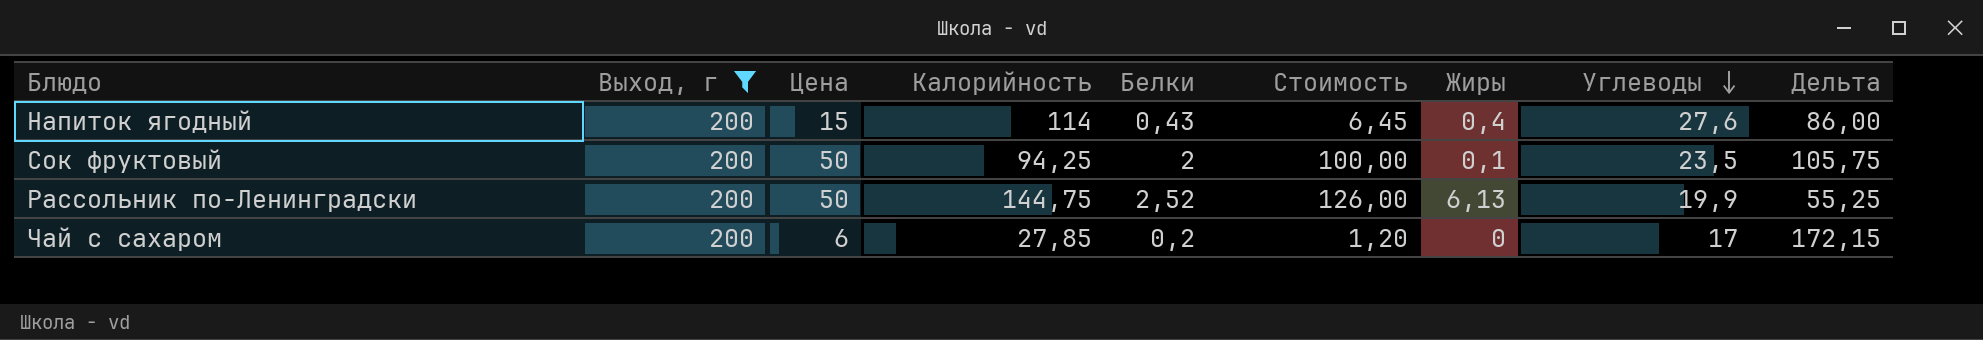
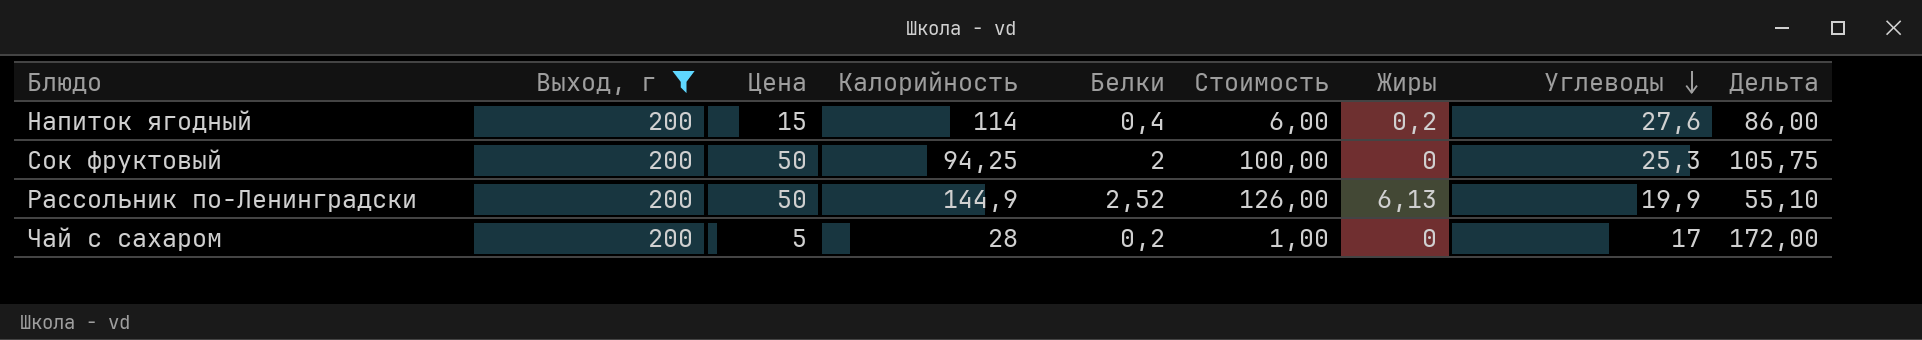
Напиток ягодный | Белки: 0,43 -> 0,4
Напиток ягодный | Стоимость: 6,45 -> 6,00
Напиток ягодный | Жиры: 0,4 -> 0,2
Сок фруктовый | Жиры: 0,1 -> 0
Сок фруктовый | Углеводы: 23,5 -> 25,3
Рассольник по-Ленинградски | Калорийность: 144,75 -> 144,9
Рассольник по-Ленинградски | Дельта: 55,25 -> 55,10
Чай с сахаром | Цена: 6 -> 5
Чай с сахаром | Калорийность: 27,85 -> 28
Чай с сахаром | Стоимость: 1,20 -> 1,00
Чай с сахаром | Дельта: 172,15 -> 172,00

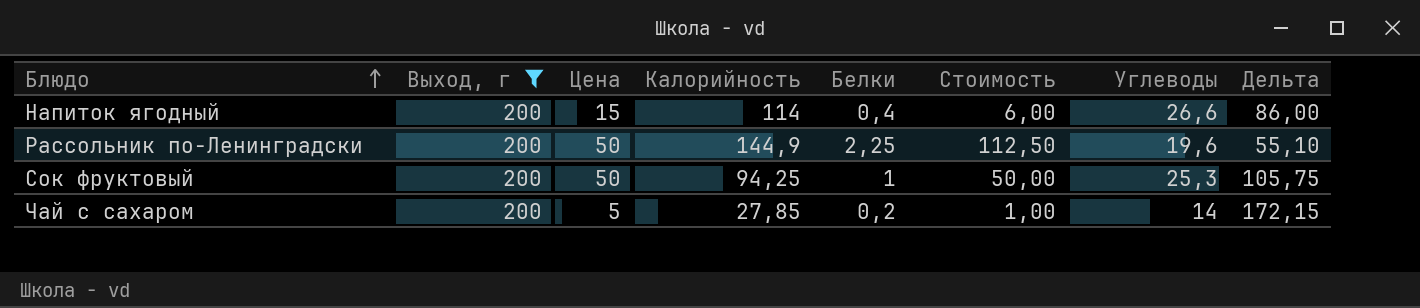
row order: Углеводы descending -> Блюдо ascending
column Жиры | position: 7 -> none
Напиток ягодный | Углеводы: 27,6 -> 26,6
Рассольник по-Ленинградски | Белки: 2,52 -> 2,25
Рассольник по-Ленинградски | Стоимость: 126,00 -> 112,50
Рассольник по-Ленинградски | Углеводы: 19,9 -> 19,6
Сок фруктовый | Белки: 2 -> 1
Сок фруктовый | Стоимость: 100,00 -> 50,00
Чай с сахаром | Калорийность: 28 -> 27,85
Чай с сахаром | Углеводы: 17 -> 14
Чай с сахаром | Дельта: 172,00 -> 172,15

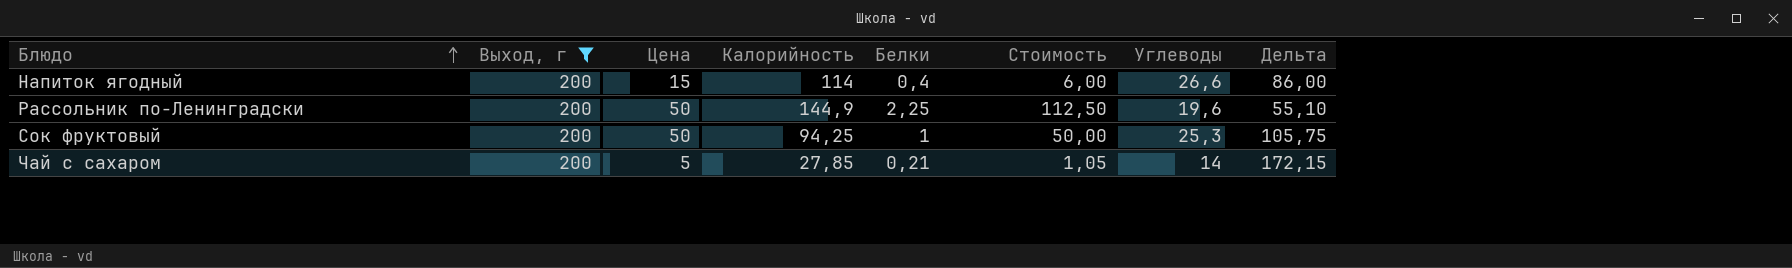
Чай с сахаром | Белки: 0,2 -> 0,21
Чай с сахаром | Стоимость: 1,00 -> 1,05

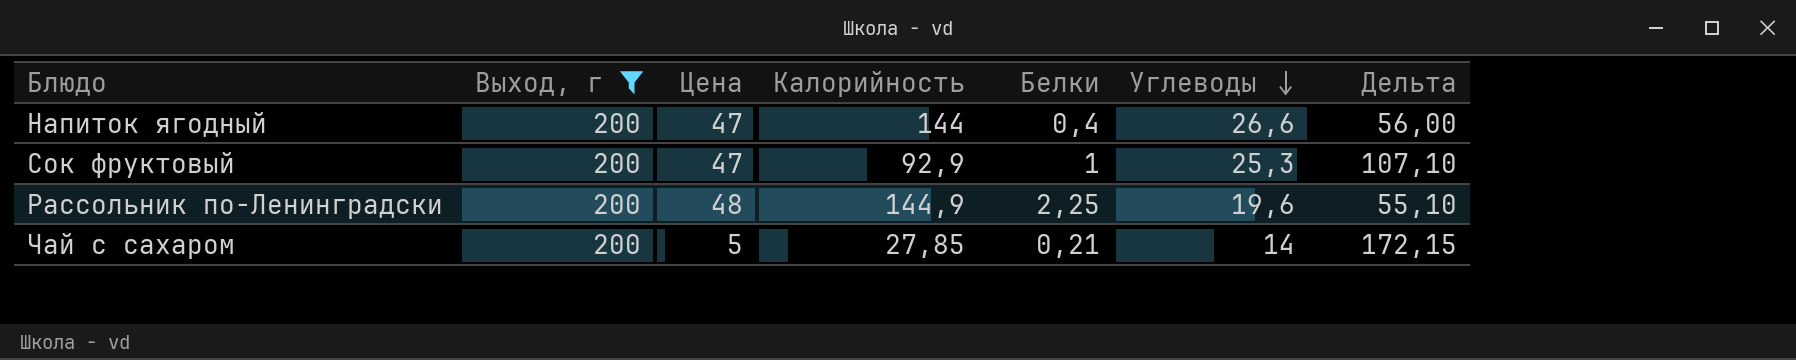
row order: Блюдо ascending -> Углеводы descending
column Стоимость | formula: [Цена] * [Белки] -> none
Напиток ягодный | Цена: 15 -> 47
Напиток ягодный | Калорийность: 114 -> 144
Напиток ягодный | Дельта: 86,00 -> 56,00
Сок фруктовый | Цена: 50 -> 47
Сок фруктовый | Калорийность: 94,25 -> 92,9
Сок фруктовый | Дельта: 105,75 -> 107,10
Рассольник по-Ленинградски | Цена: 50 -> 48

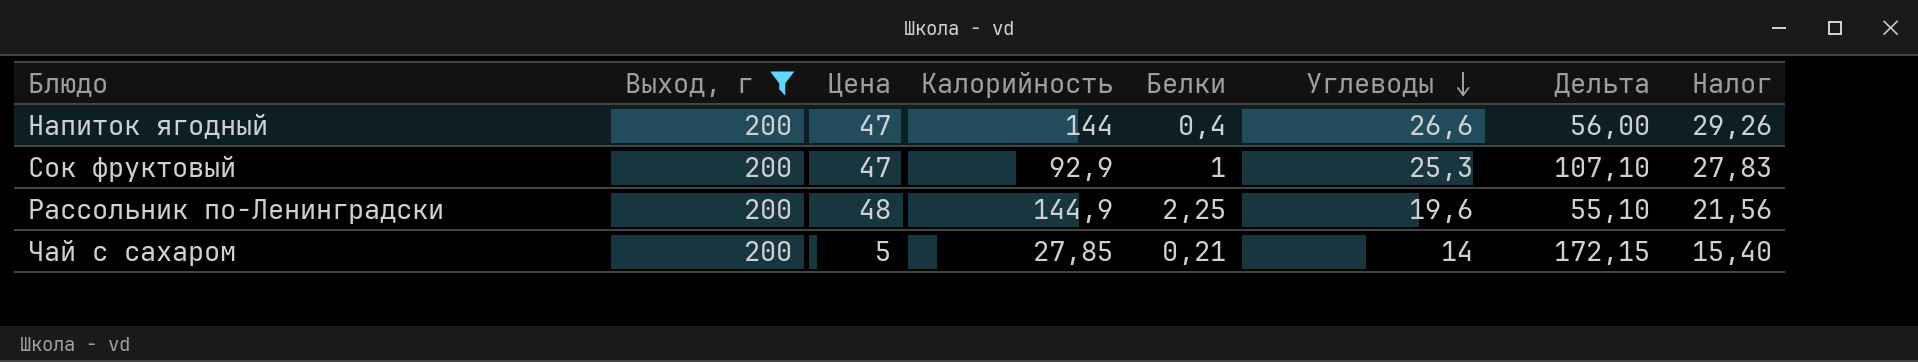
column Налог | formula: none -> [Углеводы] * 1,1

